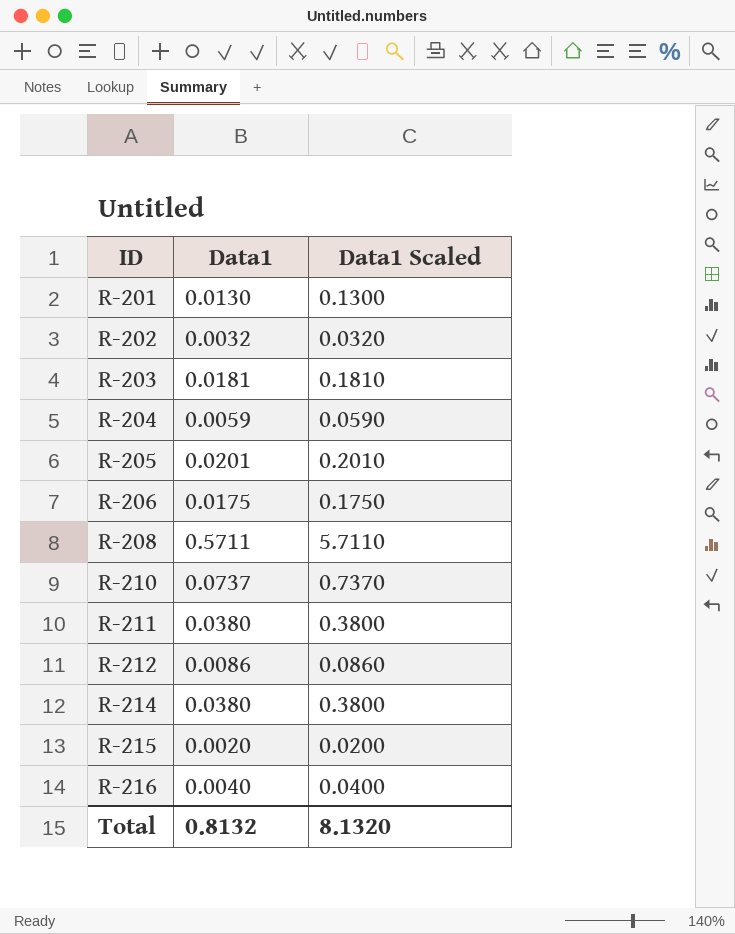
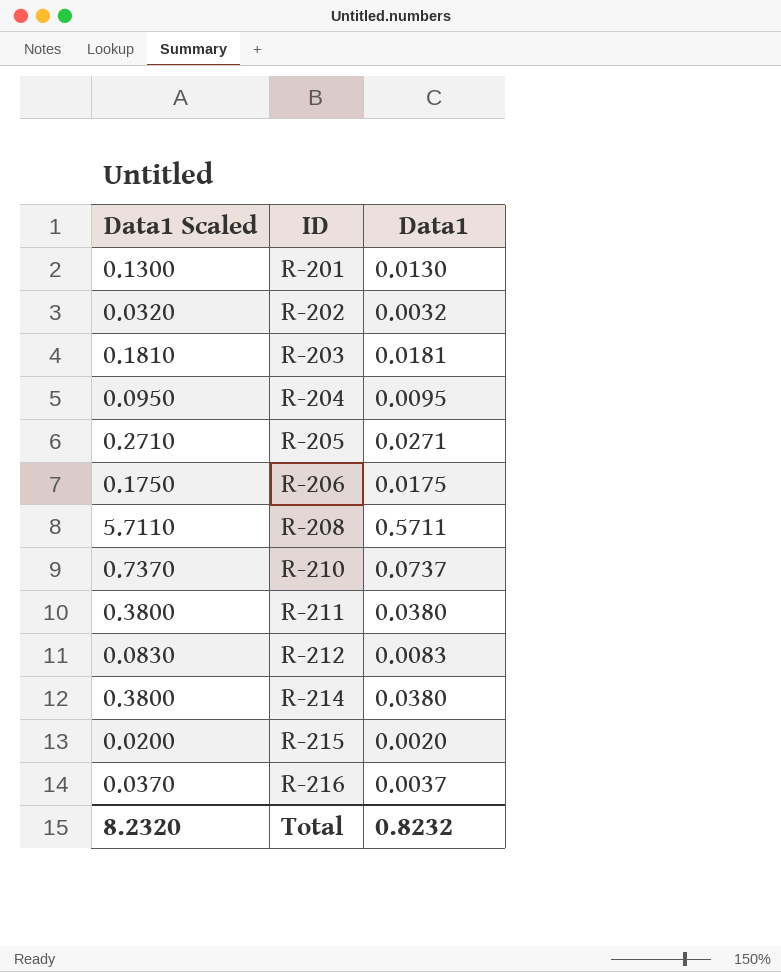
column Data1 Scaled | position: 3 -> 1
R-204 | Data1 Scaled: 0.0590 -> 0.0950
R-204 | Data1: 0.0059 -> 0.0095
R-205 | Data1 Scaled: 0.2010 -> 0.2710
R-205 | Data1: 0.0201 -> 0.0271
R-212 | Data1 Scaled: 0.0860 -> 0.0830
R-212 | Data1: 0.0086 -> 0.0083
R-216 | Data1 Scaled: 0.0400 -> 0.0370
R-216 | Data1: 0.0040 -> 0.0037
Total | Data1 Scaled: 8.1320 -> 8.2320
Total | Data1: 0.8132 -> 0.8232

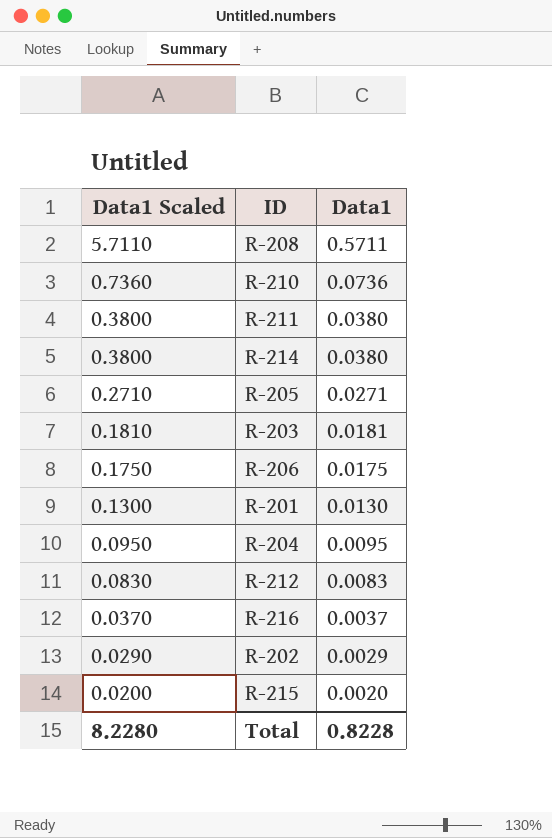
row order: ID ascending -> Data1 Scaled descending
R-210 | Data1 Scaled: 0.7370 -> 0.7360
R-210 | Data1: 0.0737 -> 0.0736
R-202 | Data1 Scaled: 0.0320 -> 0.0290
R-202 | Data1: 0.0032 -> 0.0029
Total | Data1 Scaled: 8.2320 -> 8.2280
Total | Data1: 0.8232 -> 0.8228

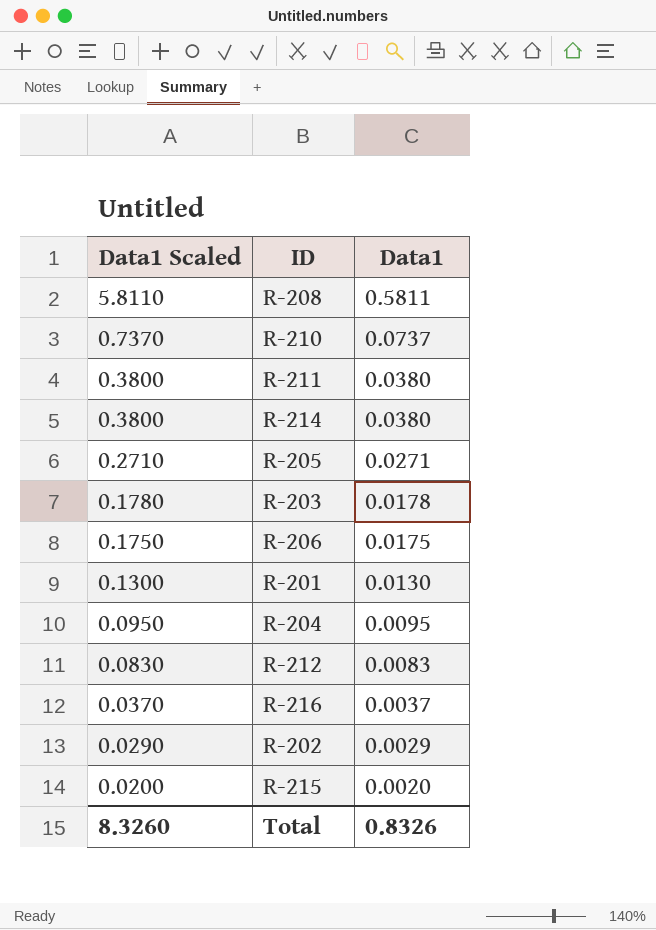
R-208 | Data1 Scaled: 5.7110 -> 5.8110
R-208 | Data1: 0.5711 -> 0.5811
R-210 | Data1 Scaled: 0.7360 -> 0.7370
R-210 | Data1: 0.0736 -> 0.0737
R-203 | Data1 Scaled: 0.1810 -> 0.1780
R-203 | Data1: 0.0181 -> 0.0178
Total | Data1 Scaled: 8.2280 -> 8.3260
Total | Data1: 0.8228 -> 0.8326

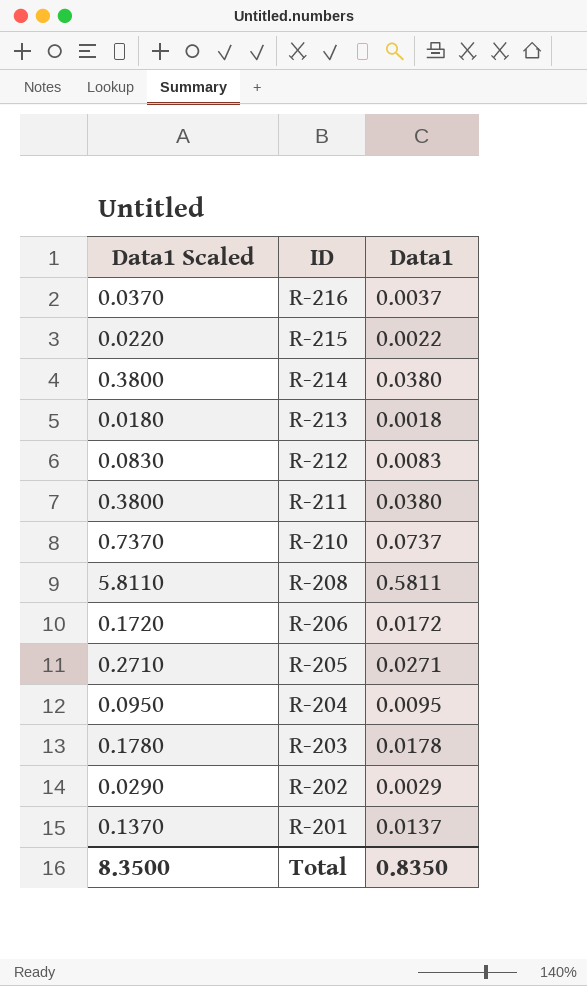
row order: Data1 Scaled descending -> ID descending
R-215 | Data1 Scaled: 0.0200 -> 0.0220
R-215 | Data1: 0.0020 -> 0.0022
row R-213: none -> 0.0180 | 0.0018
R-206 | Data1 Scaled: 0.1750 -> 0.1720
R-206 | Data1: 0.0175 -> 0.0172
R-201 | Data1 Scaled: 0.1300 -> 0.1370
R-201 | Data1: 0.0130 -> 0.0137
Total | Data1 Scaled: 8.3260 -> 8.3500
Total | Data1: 0.8326 -> 0.8350

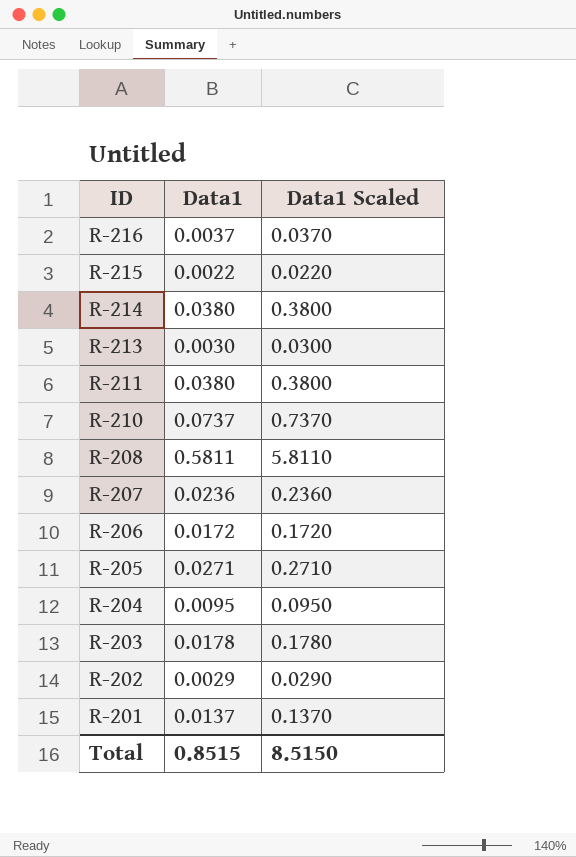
column Data1 Scaled | position: 1 -> 3
row R-212: 0.0830 | 0.0083 -> none
R-213 | Data1: 0.0018 -> 0.0030
R-213 | Data1 Scaled: 0.0180 -> 0.0300
row R-207: none -> 0.0236 | 0.2360
Total | Data1: 0.8350 -> 0.8515
Total | Data1 Scaled: 8.3500 -> 8.5150

